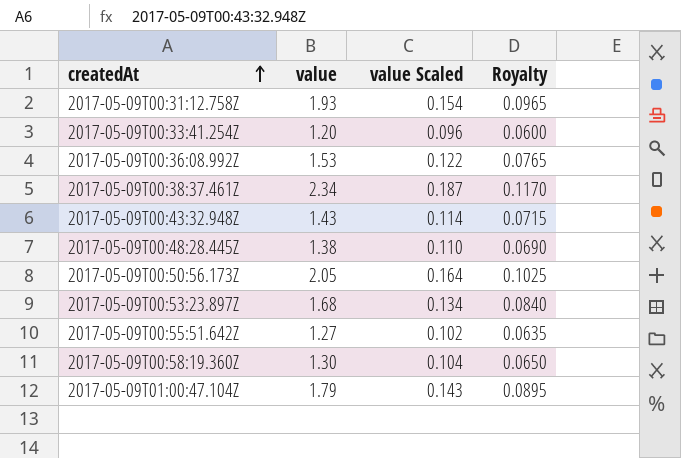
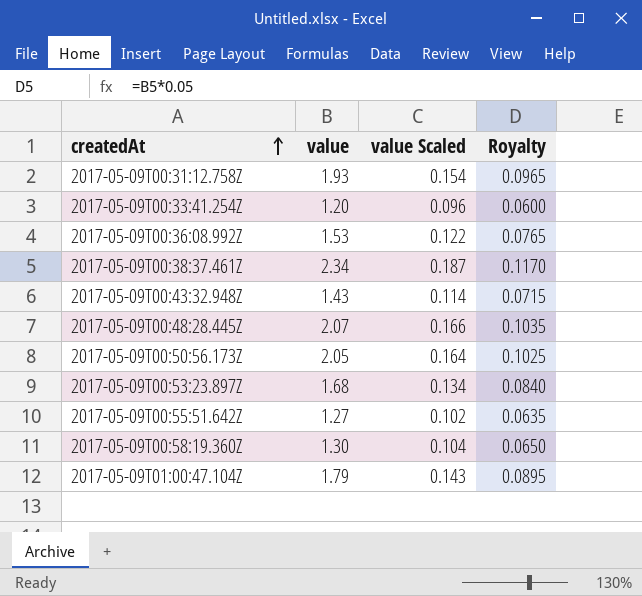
2017-05-09T00:48:28.445Z | value: 1.38 -> 2.07
2017-05-09T00:48:28.445Z | value Scaled: 0.110 -> 0.166
2017-05-09T00:48:28.445Z | Royalty: 0.0690 -> 0.1035

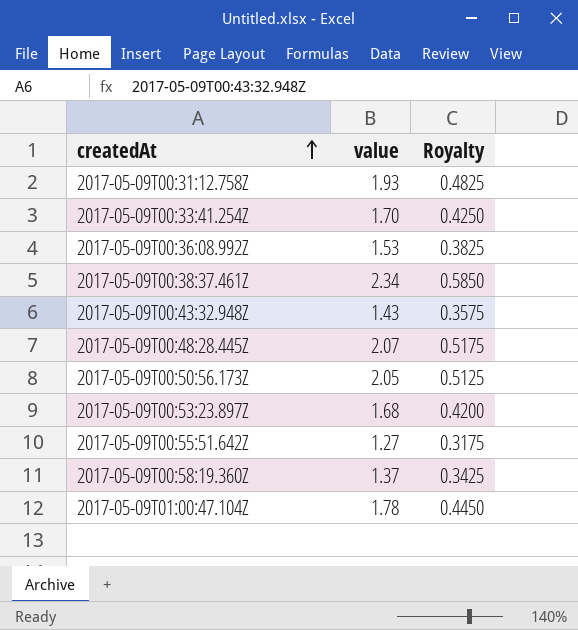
column value Scaled | formula: [value] * 0.08 -> none
column Royalty | formula: [value] * 0.05 -> [value] * 0.25
2017-05-09T00:33:41.254Z | value: 1.20 -> 1.70
2017-05-09T00:58:19.360Z | value: 1.30 -> 1.37
2017-05-09T01:00:47.104Z | value: 1.79 -> 1.78

